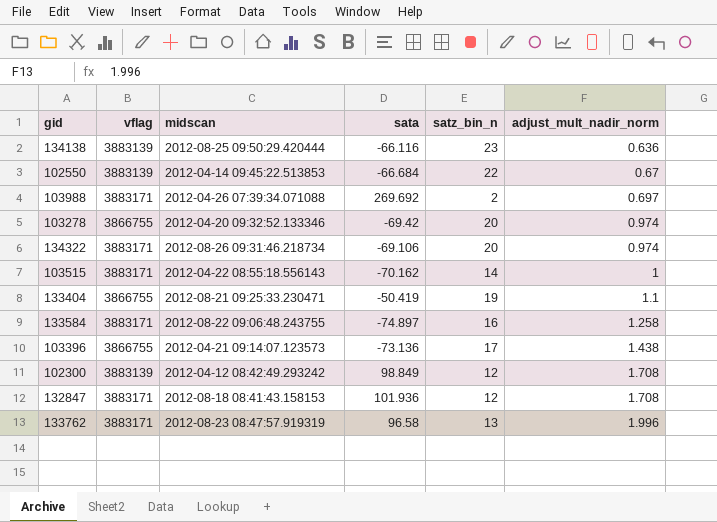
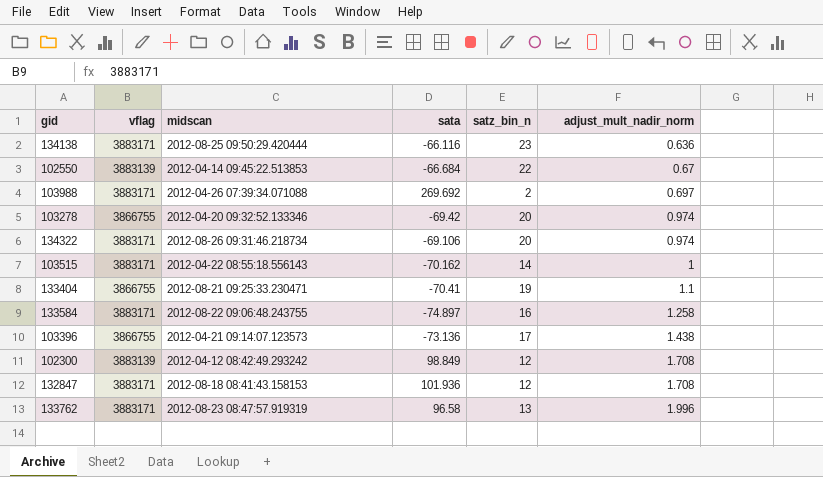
134138 | vflag: 3883139 -> 3883171
133404 | sata: -50.419 -> -70.41

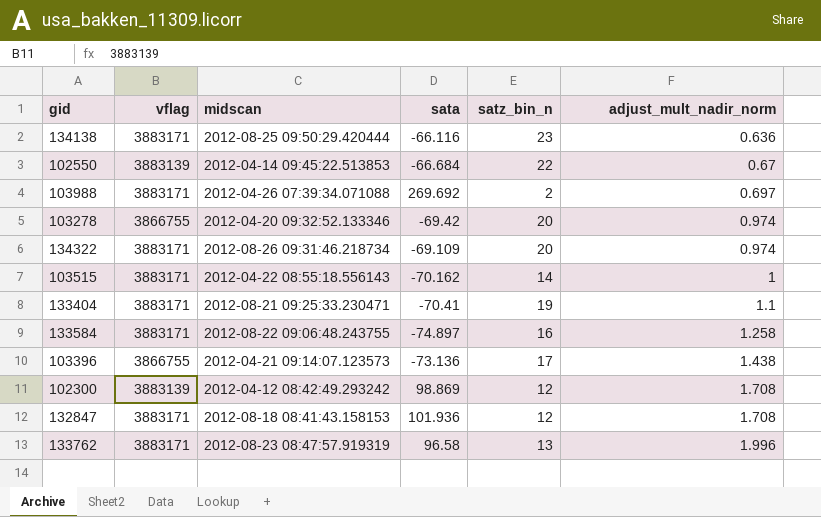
134322 | sata: -69.106 -> -69.109
133404 | vflag: 3866755 -> 3883171
102300 | sata: 98.849 -> 98.869

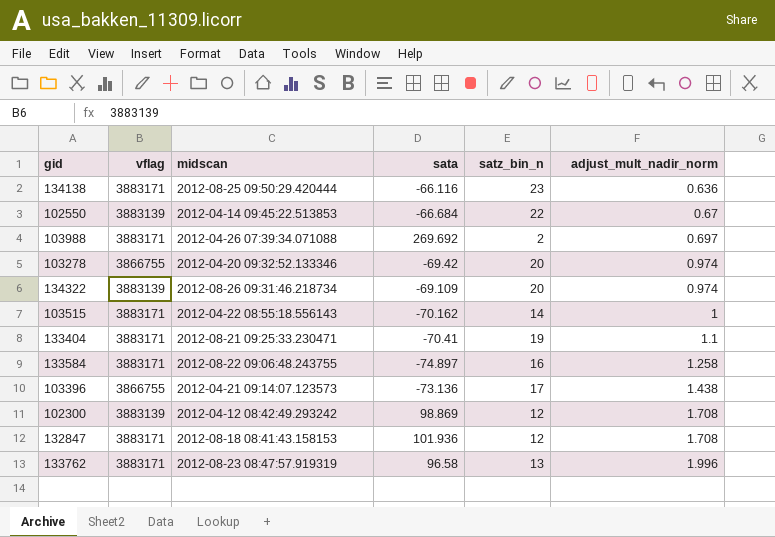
134322 | vflag: 3883171 -> 3883139

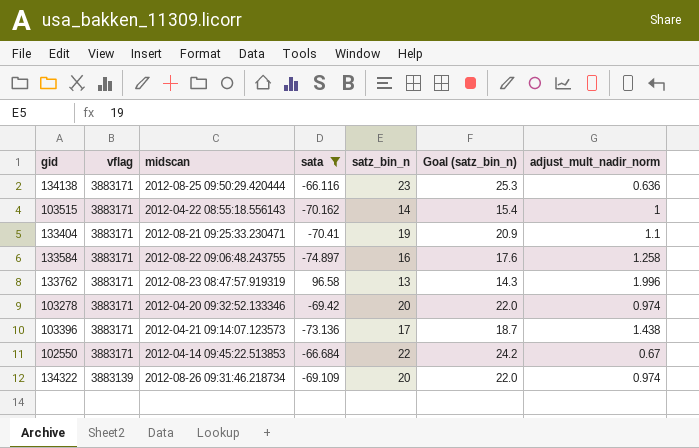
filter: none -> sata <= 96.58
row order: adjust_mult_nadir_norm ascending -> vflag descending
column Goal (satz_bin_n) | formula: none -> [satz_bin_n] * 1.1
103278 | vflag: 3866755 -> 3883171
103396 | vflag: 3866755 -> 3883171
102550 | vflag: 3883139 -> 3883171

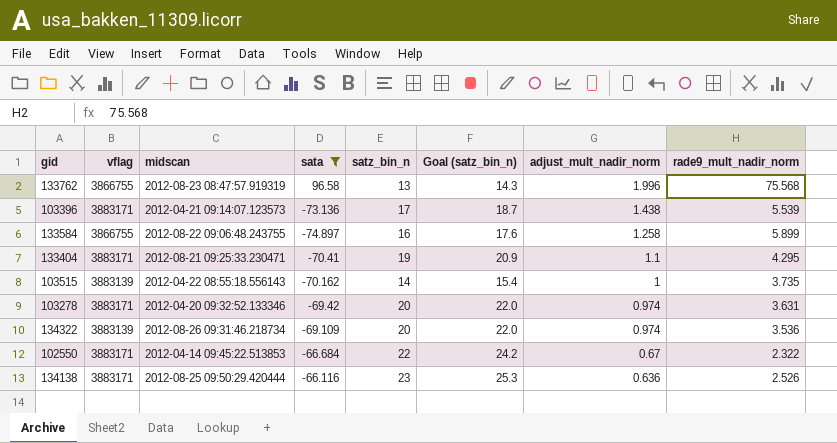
row order: vflag descending -> adjust_mult_nadir_norm descending
column rade9_mult_nadir_norm | position: none -> 8
133762 | vflag: 3883171 -> 3866755
133584 | vflag: 3883171 -> 3866755
103515 | vflag: 3883171 -> 3883139

